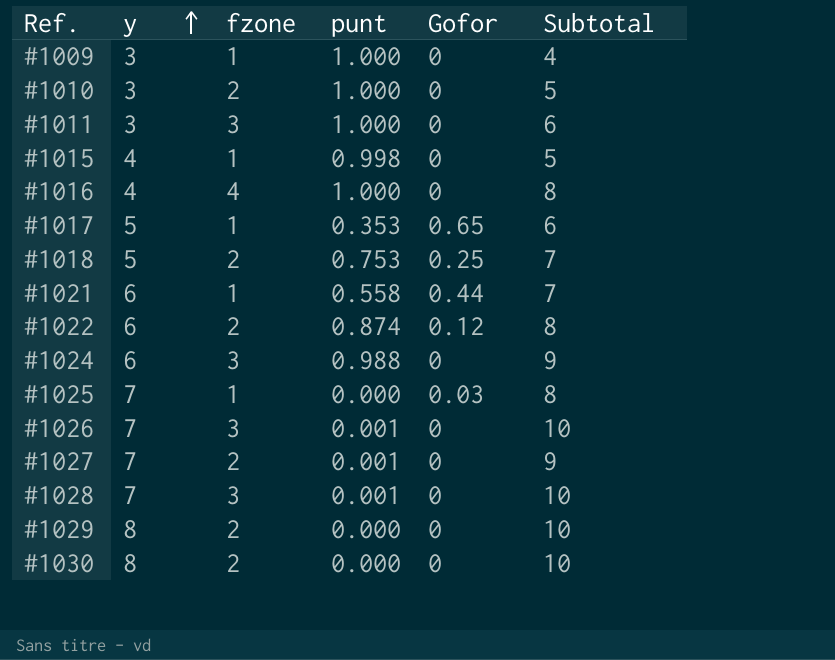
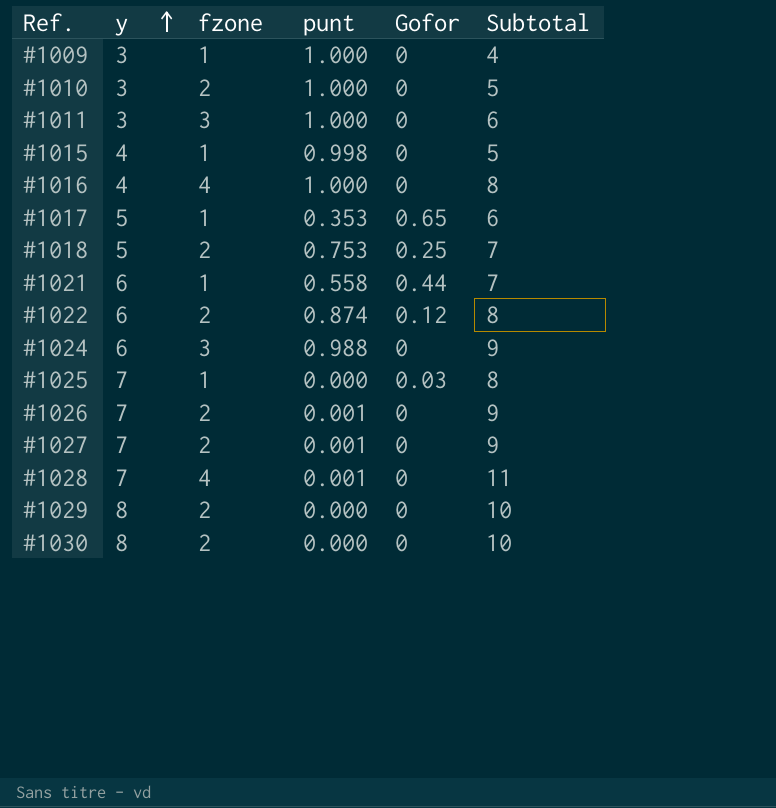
#1026 | fzone: 3 -> 2
#1026 | Subtotal: 10 -> 9
#1028 | fzone: 3 -> 4
#1028 | Subtotal: 10 -> 11

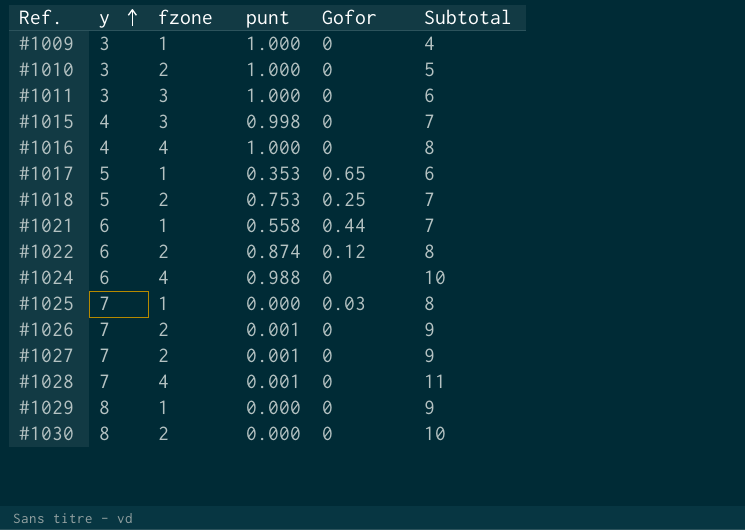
#1015 | fzone: 1 -> 3
#1015 | Subtotal: 5 -> 7
#1024 | fzone: 3 -> 4
#1024 | Subtotal: 9 -> 10
#1029 | fzone: 2 -> 1
#1029 | Subtotal: 10 -> 9

